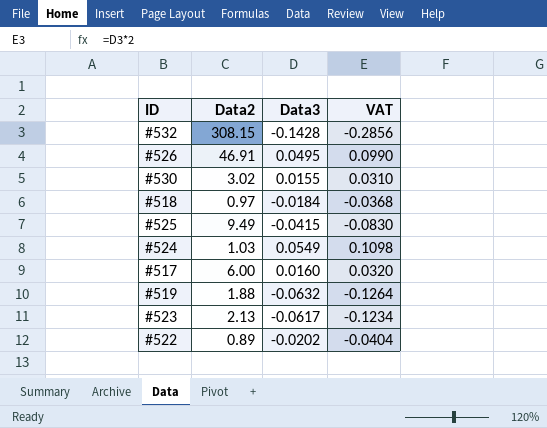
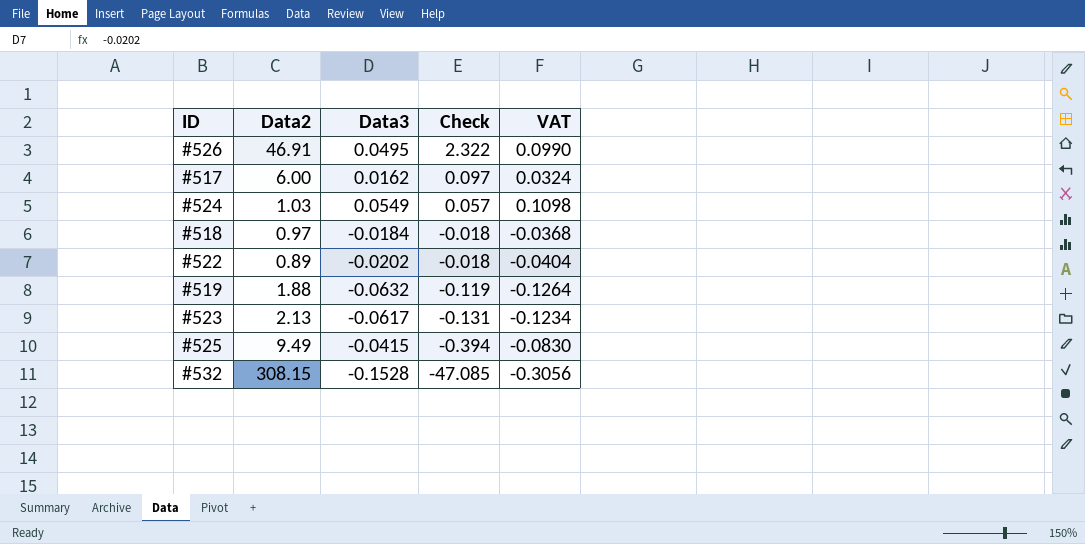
row order: none -> Check descending
column Check | formula: none -> [Data2] * [Data3]
row #530: 3.02 | 0.0155 | 0.0310 -> none
#517 | Data3: 0.0160 -> 0.0162
#517 | VAT: 0.0320 -> 0.0324
#532 | Data3: -0.1428 -> -0.1528
#532 | VAT: -0.2856 -> -0.3056

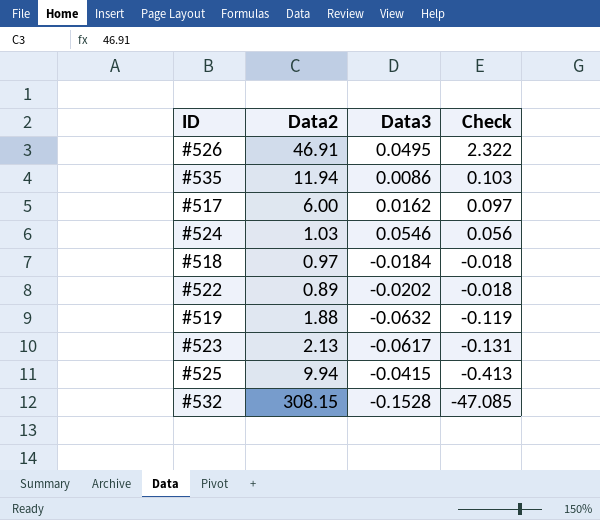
column VAT | formula: [Data3] * 2 -> none
row #535: none -> 11.94 | 0.0086 | 0.103
#524 | Data3: 0.0549 -> 0.0546
#524 | Check: 0.057 -> 0.056
#525 | Data2: 9.49 -> 9.94
#525 | Check: -0.394 -> -0.413

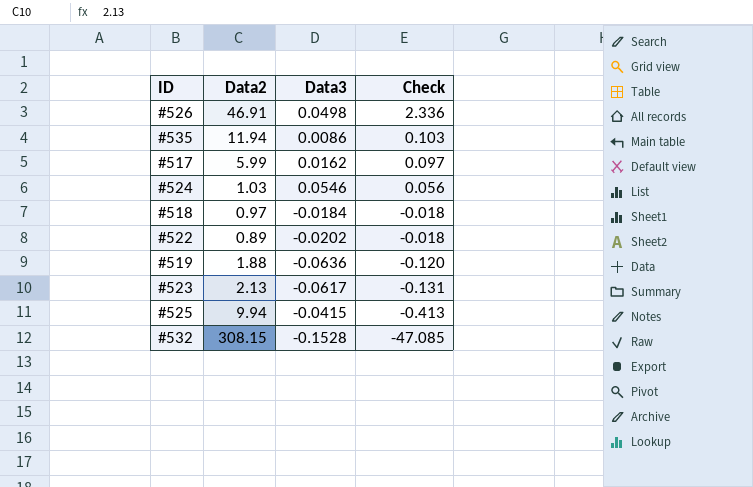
#526 | Data3: 0.0495 -> 0.0498
#526 | Check: 2.322 -> 2.336
#517 | Data2: 6.00 -> 5.99
#519 | Data3: -0.0632 -> -0.0636
#519 | Check: -0.119 -> -0.120

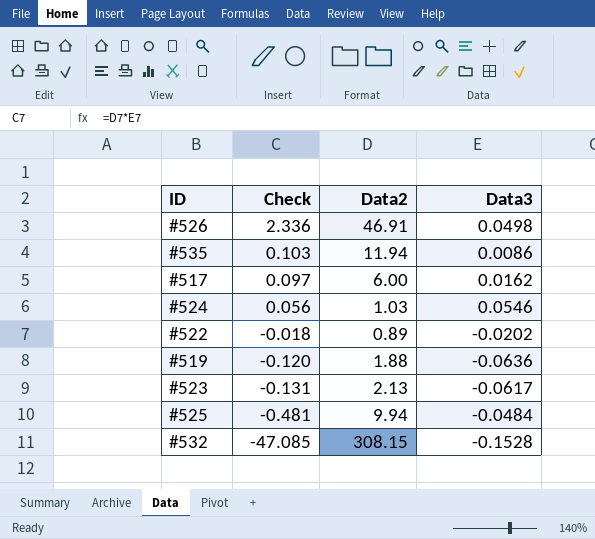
column Check | position: 4 -> 2
row #518: 0.97 | -0.0184 | -0.018 -> none
#517 | Data2: 5.99 -> 6.00
#525 | Check: -0.413 -> -0.481
#525 | Data3: -0.0415 -> -0.0484

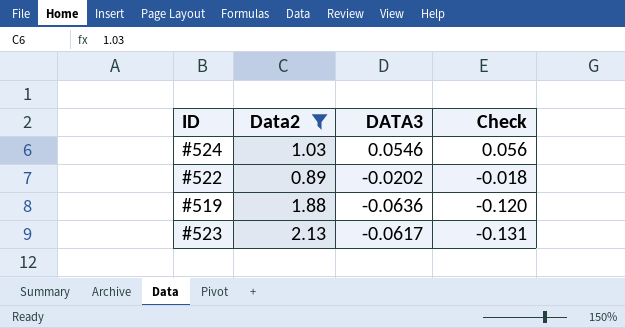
filter: none -> Data2 <= 2.13
column name: Data3 -> DATA3
column Check | position: 2 -> 4

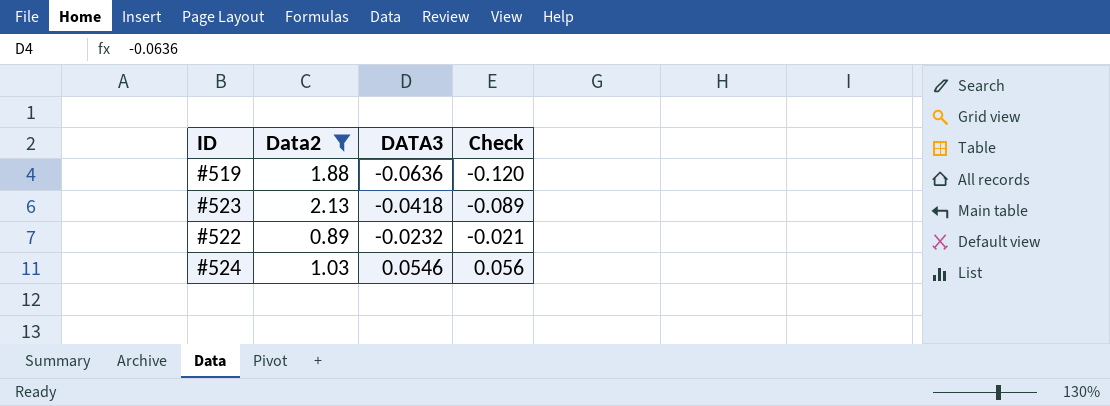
row order: Check descending -> DATA3 ascending
#523 | DATA3: -0.0617 -> -0.0418
#523 | Check: -0.131 -> -0.089
#522 | DATA3: -0.0202 -> -0.0232
#522 | Check: -0.018 -> -0.021

